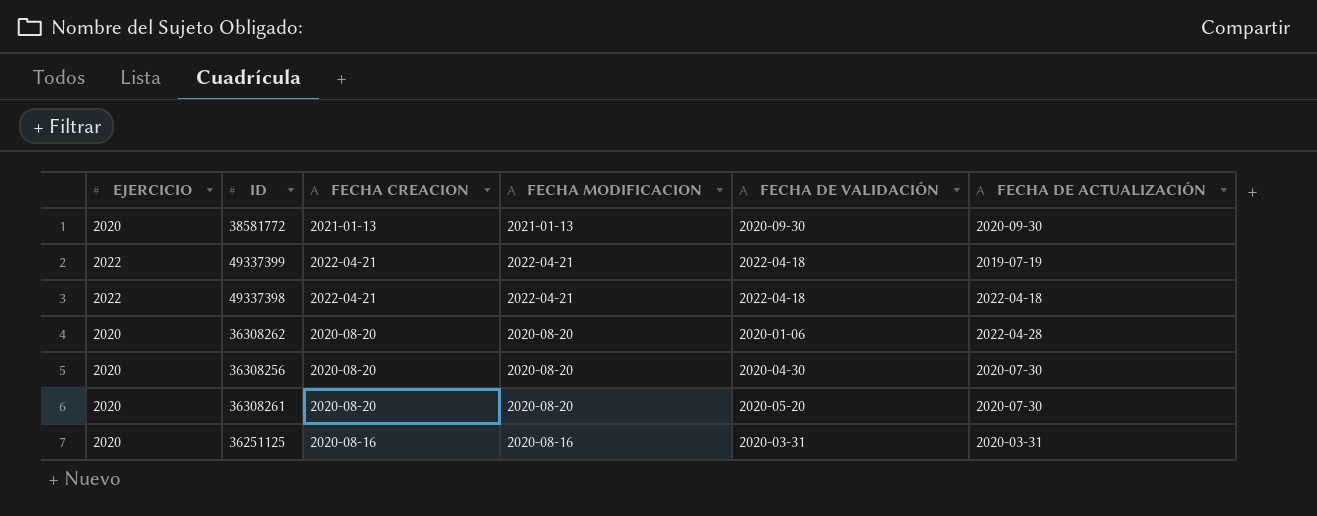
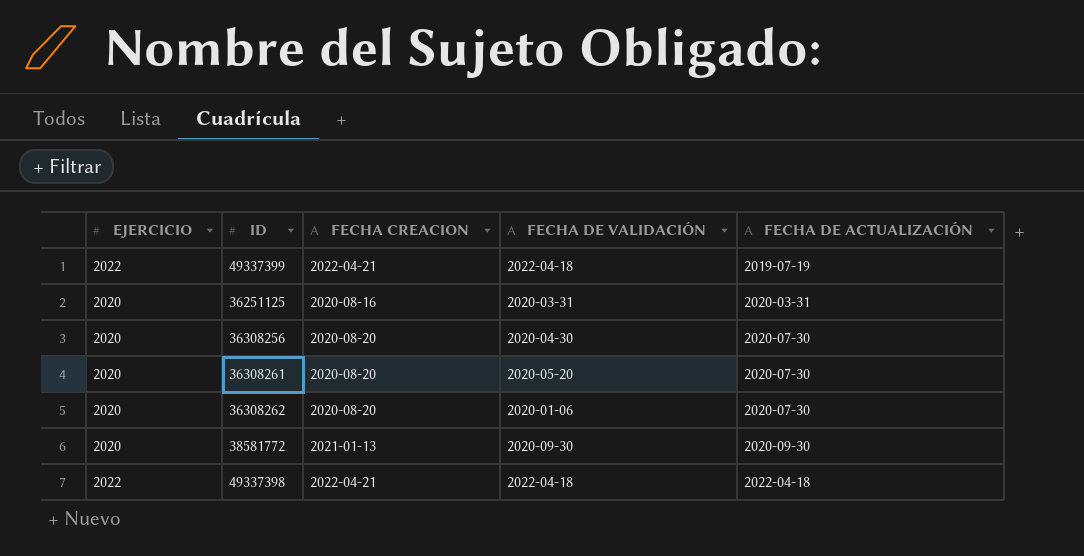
row order: none -> FECHA DE ACTUALIZACIÓN ascending
column FECHA MODIFICACION | position: 4 -> none
36308262 | FECHA DE ACTUALIZACIÓN: 2022-04-28 -> 2020-07-30

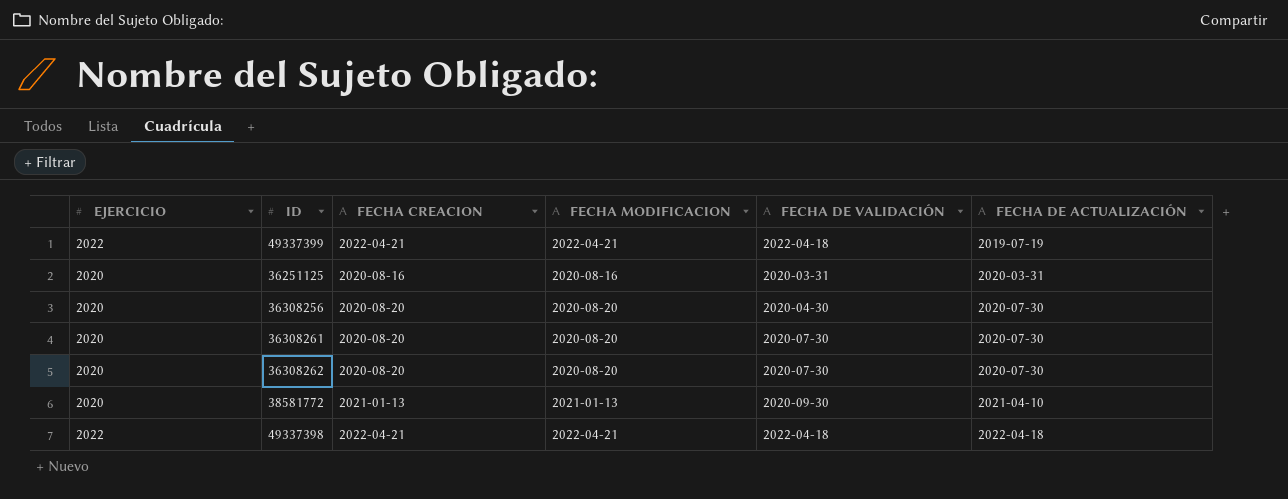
column FECHA MODIFICACION | position: none -> 4
36308261 | FECHA DE VALIDACIÓN: 2020-05-20 -> 2020-07-30
36308262 | FECHA DE VALIDACIÓN: 2020-01-06 -> 2020-07-30
38581772 | FECHA DE ACTUALIZACIÓN: 2020-09-30 -> 2021-04-10

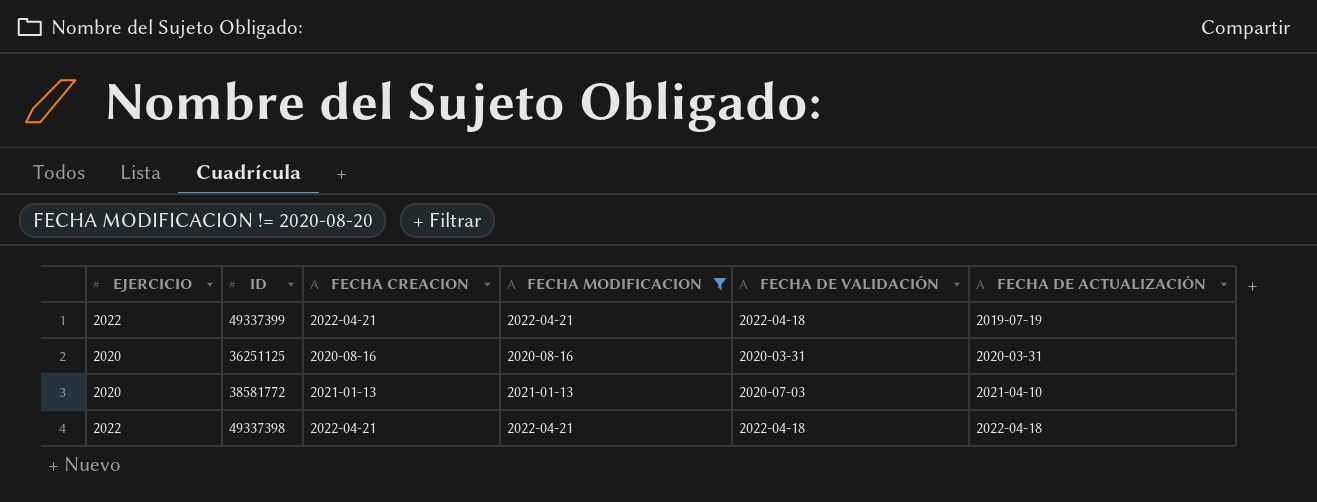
filter: none -> FECHA MODIFICACION != 2020-08-20
38581772 | FECHA DE VALIDACIÓN: 2020-09-30 -> 2020-07-03

